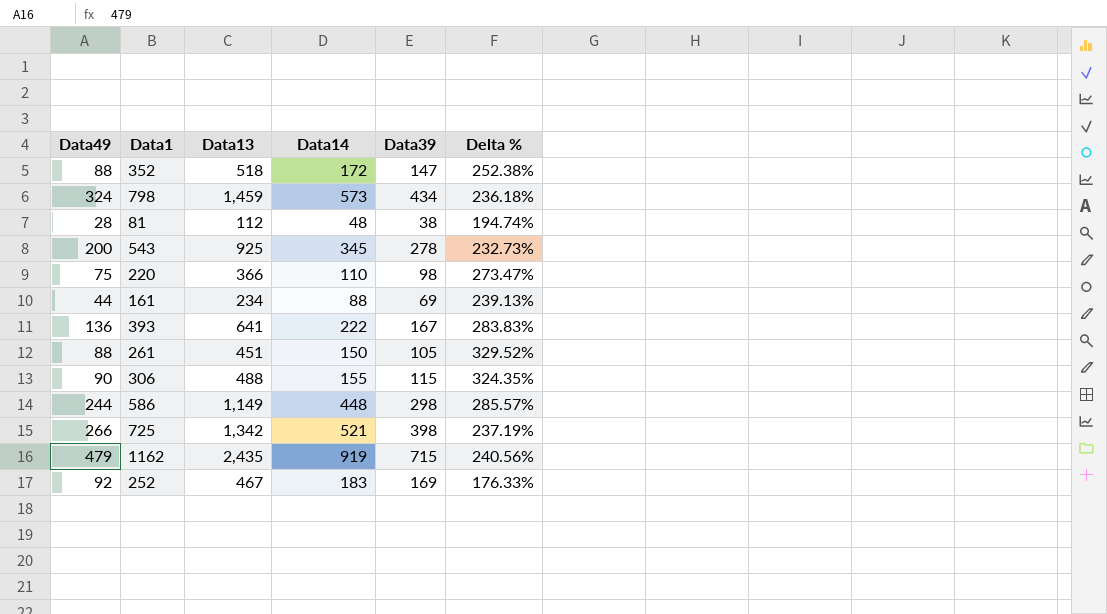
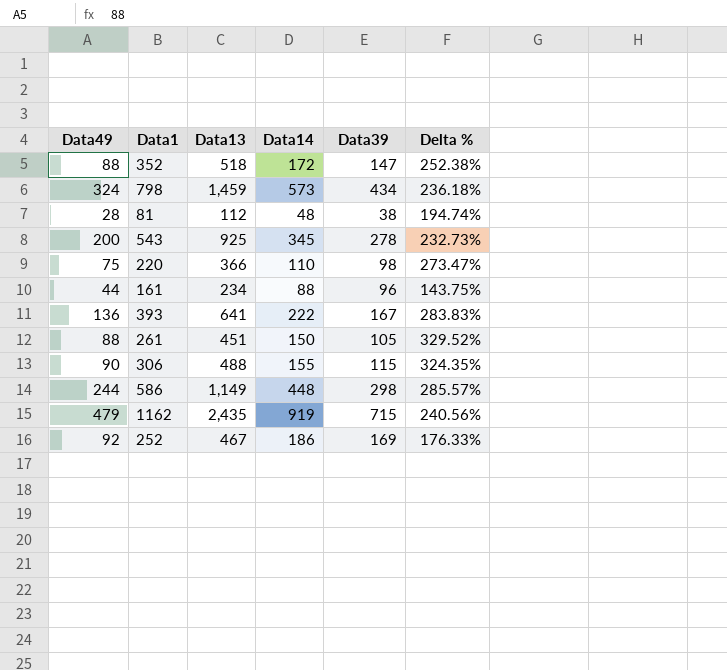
row 725: 266 | 1,342 | 521 | 398 | 237.19% -> none
161 | Data39: 69 -> 96
161 | Delta %: 239.13% -> 143.75%
252 | Data14: 183 -> 186

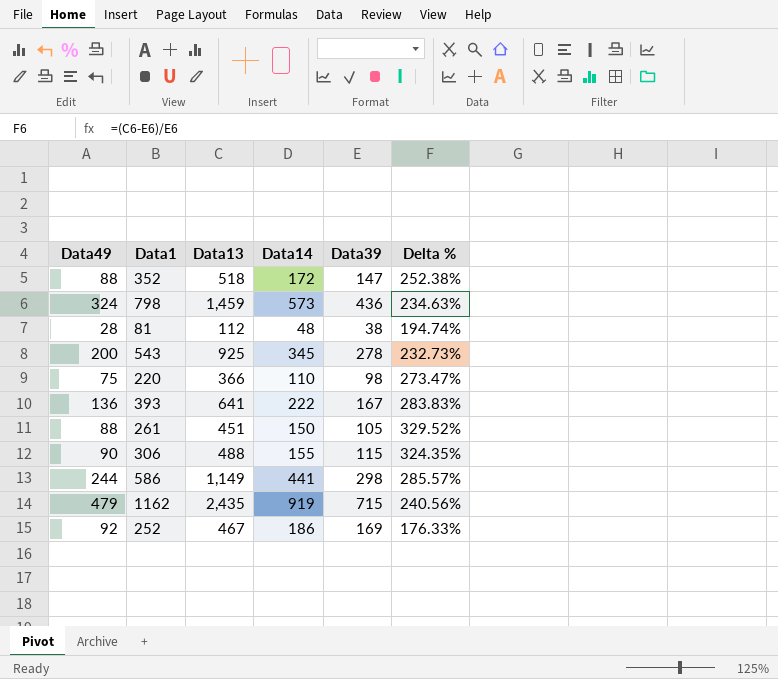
row 161: 44 | 234 | 88 | 96 | 143.75% -> none
798 | Data39: 434 -> 436
798 | Delta %: 236.18% -> 234.63%
586 | Data14: 448 -> 441

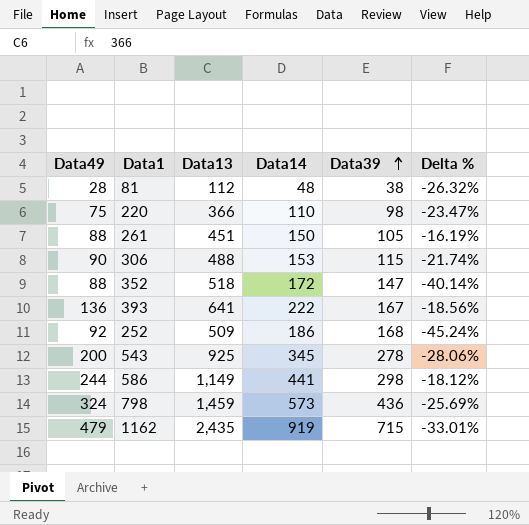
row order: none -> Data39 ascending
column Delta % | formula: ([Data13] - [Data39]) / [Data39] -> ([Data49] - [Data39]) / [Data39]
306 | Data14: 155 -> 153
252 | Data13: 467 -> 509
252 | Data39: 169 -> 168

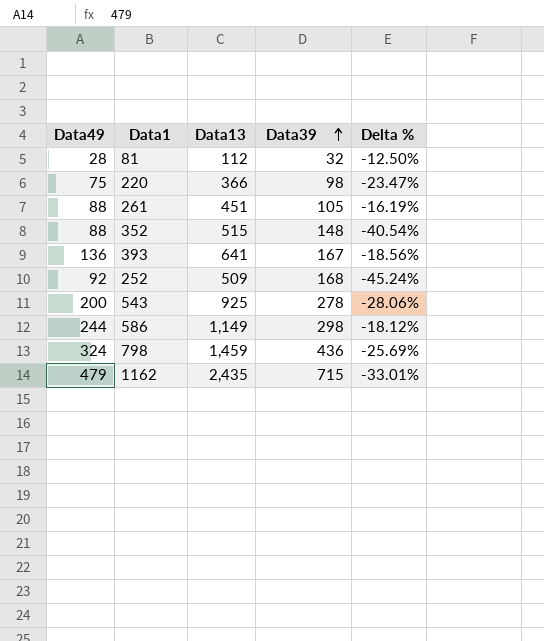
column Data14 | position: 4 -> none
row 306: 90 | 488 | 153 | 115 | -21.74% -> none
81 | Data39: 38 -> 32
81 | Delta %: -26.32% -> -12.50%
352 | Data13: 518 -> 515
352 | Data39: 147 -> 148
352 | Delta %: -40.14% -> -40.54%

